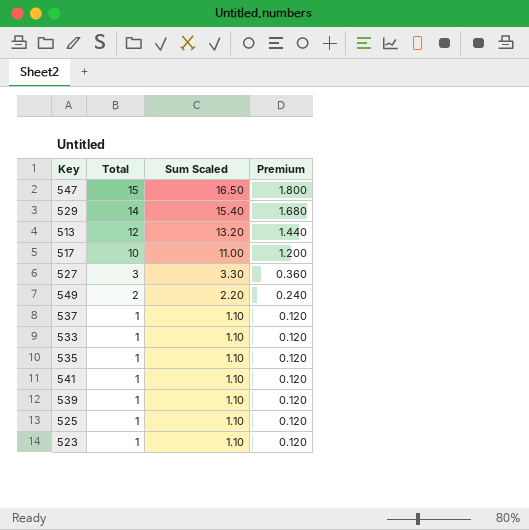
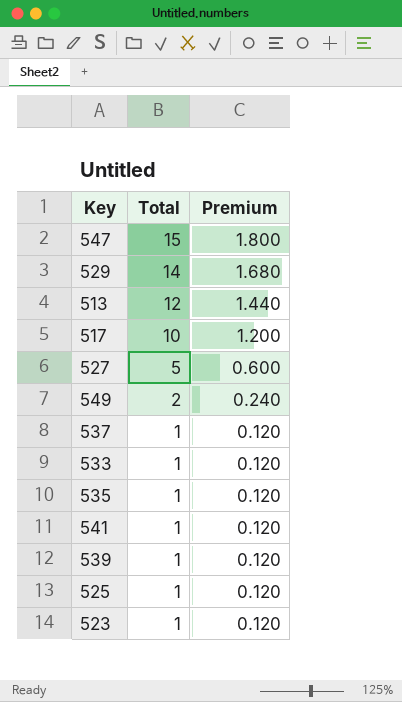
column Sum Scaled | formula: [Total] * 1.1 -> none
527 | Total: 3 -> 5
527 | Premium: 0.360 -> 0.600

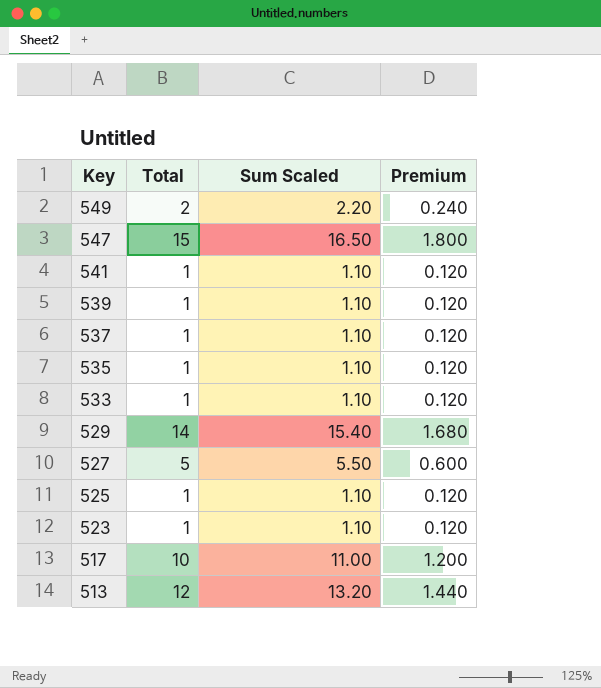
row order: Total descending -> Key descending
column Sum Scaled | formula: none -> [Total] * 1.1

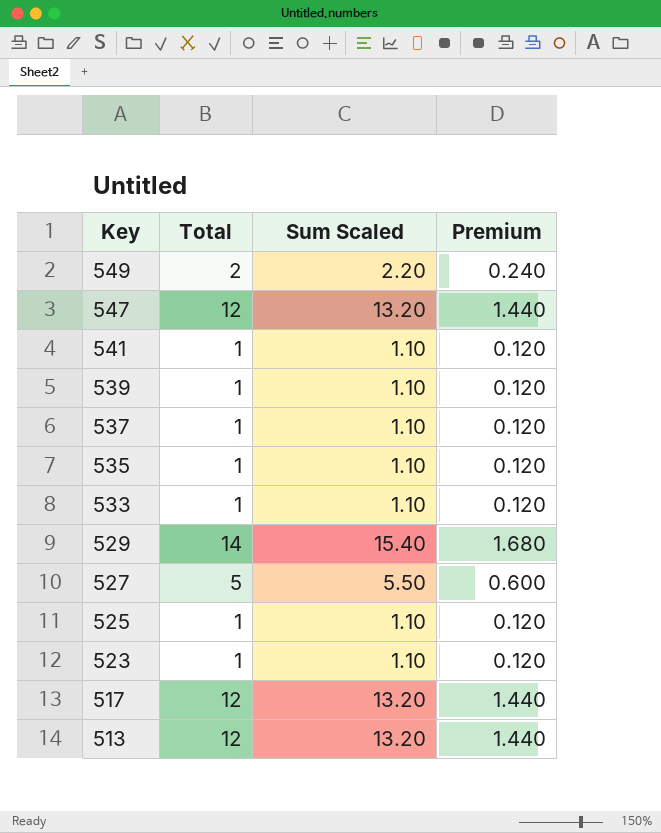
547 | Total: 15 -> 12
547 | Sum Scaled: 16.50 -> 13.20
547 | Premium: 1.800 -> 1.440
517 | Total: 10 -> 12
517 | Sum Scaled: 11.00 -> 13.20
517 | Premium: 1.200 -> 1.440

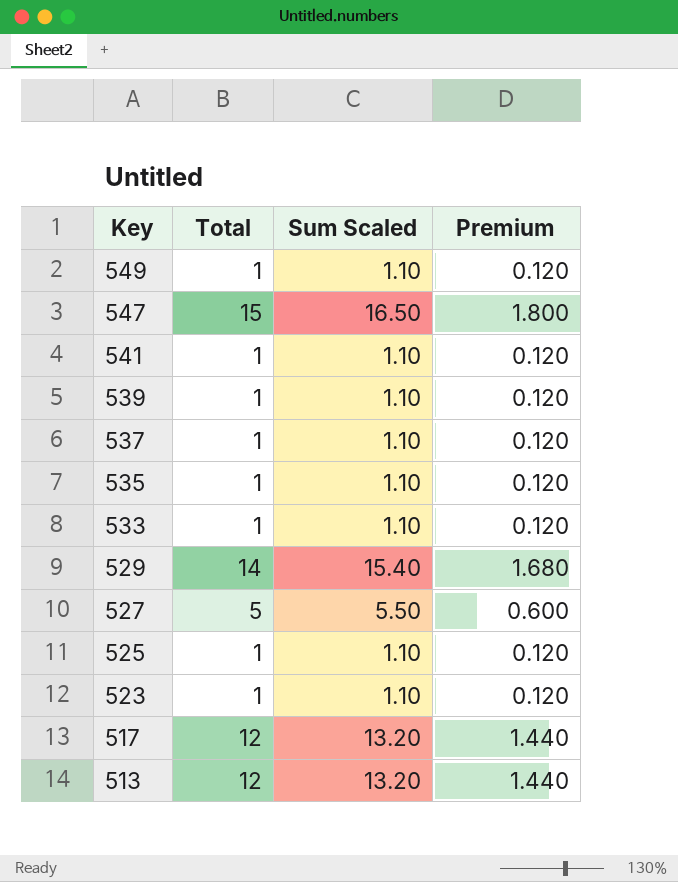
549 | Total: 2 -> 1
549 | Sum Scaled: 2.20 -> 1.10
549 | Premium: 0.240 -> 0.120
547 | Total: 12 -> 15
547 | Sum Scaled: 13.20 -> 16.50
547 | Premium: 1.440 -> 1.800

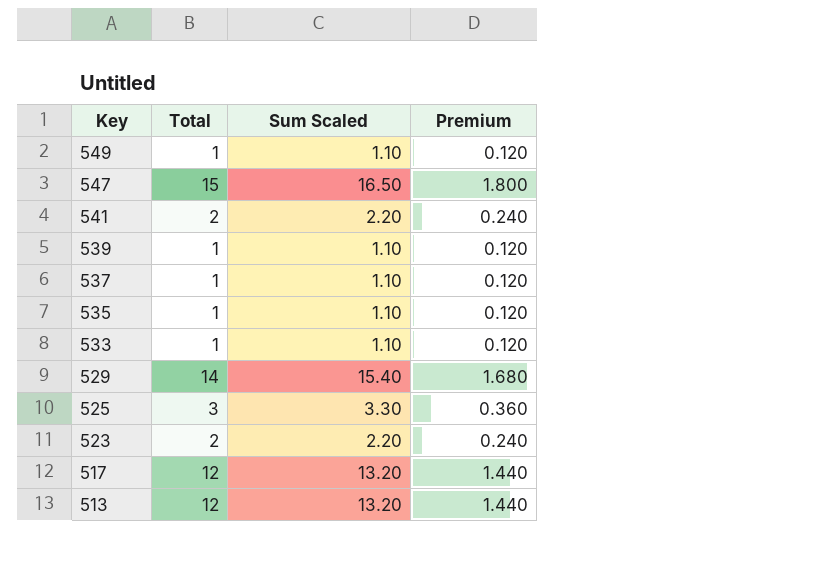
row 527: 5 | 5.50 | 0.600 -> none
541 | Total: 1 -> 2
541 | Sum Scaled: 1.10 -> 2.20
541 | Premium: 0.120 -> 0.240
525 | Total: 1 -> 3
525 | Sum Scaled: 1.10 -> 3.30
525 | Premium: 0.120 -> 0.360
523 | Total: 1 -> 2
523 | Sum Scaled: 1.10 -> 2.20
523 | Premium: 0.120 -> 0.240

